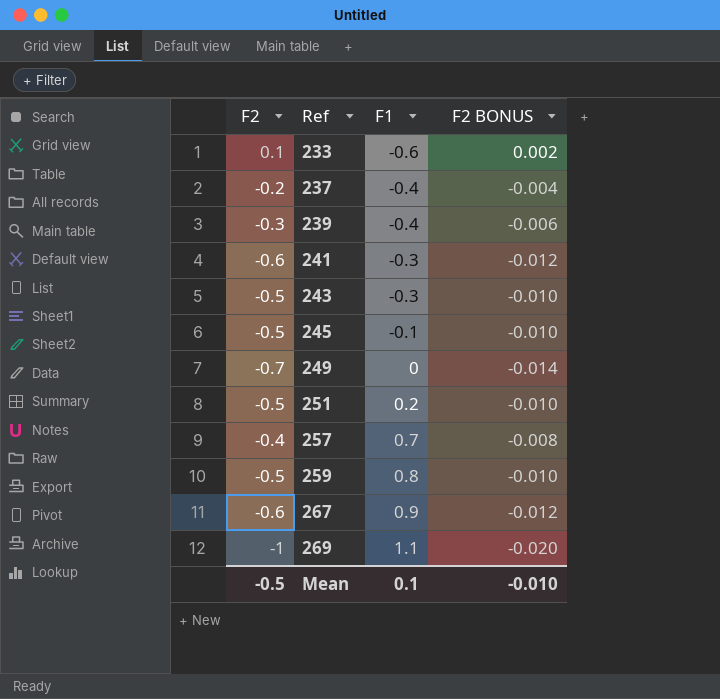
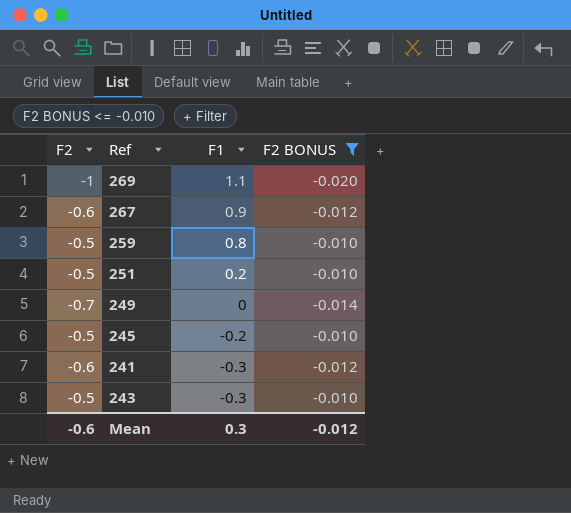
filter: none -> F2 BONUS <= -0.010
row order: Ref ascending -> F1 descending
245 | F1: -0.1 -> -0.2
Mean | F2: -0.5 -> -0.6
Mean | F1: 0.1 -> 0.3
Mean | F2 BONUS: -0.010 -> -0.012

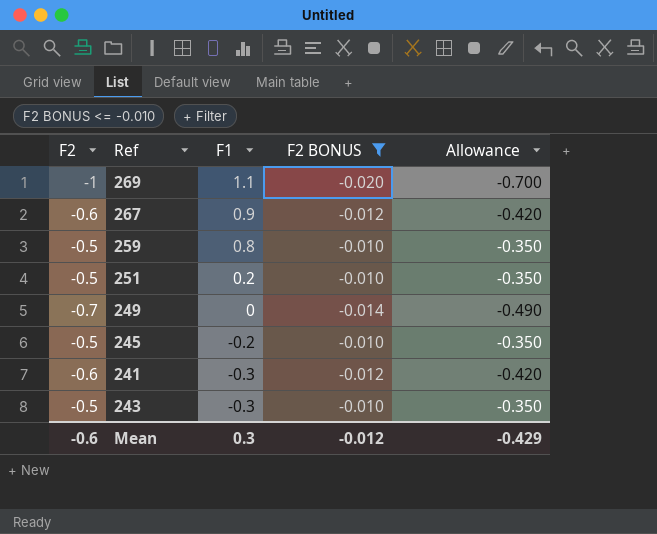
column Allowance | formula: none -> [F2] * 0.7

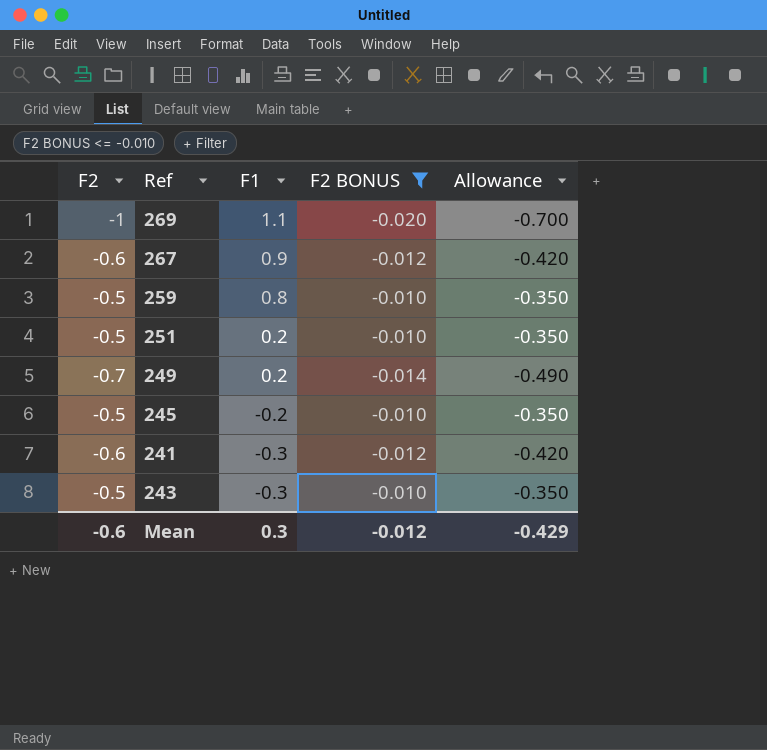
249 | F1: 0 -> 0.2

